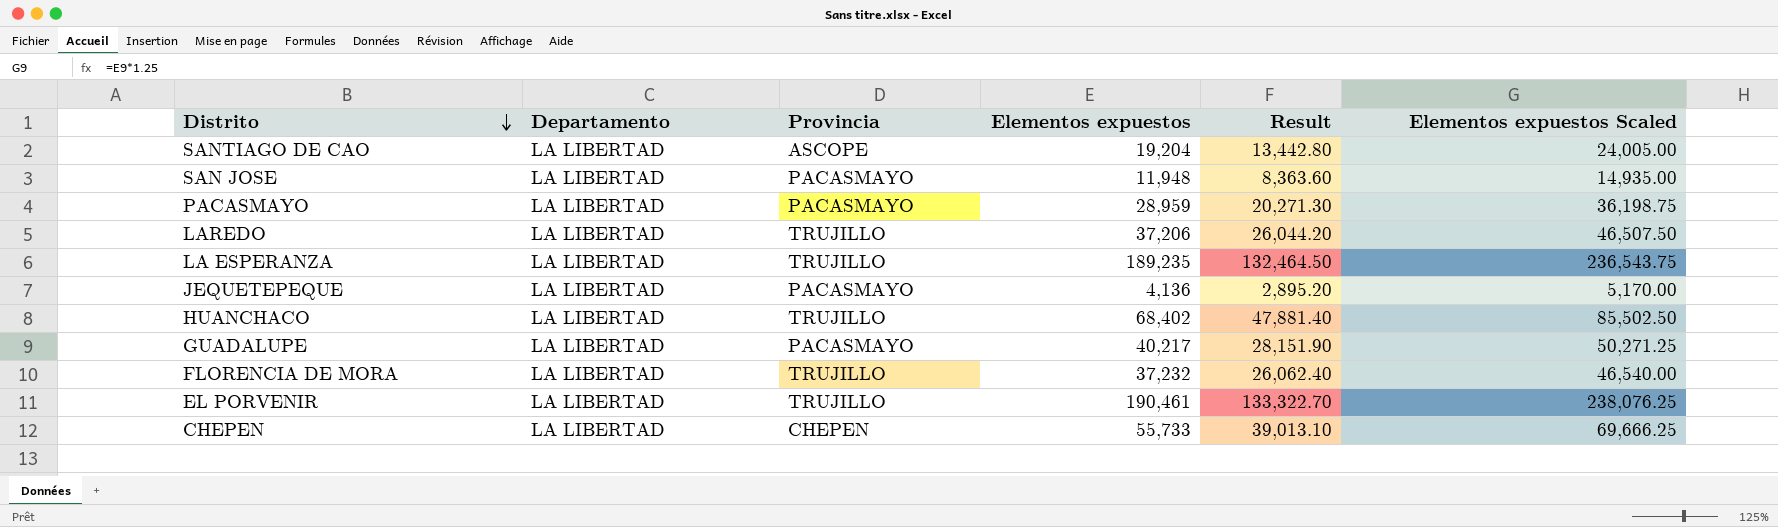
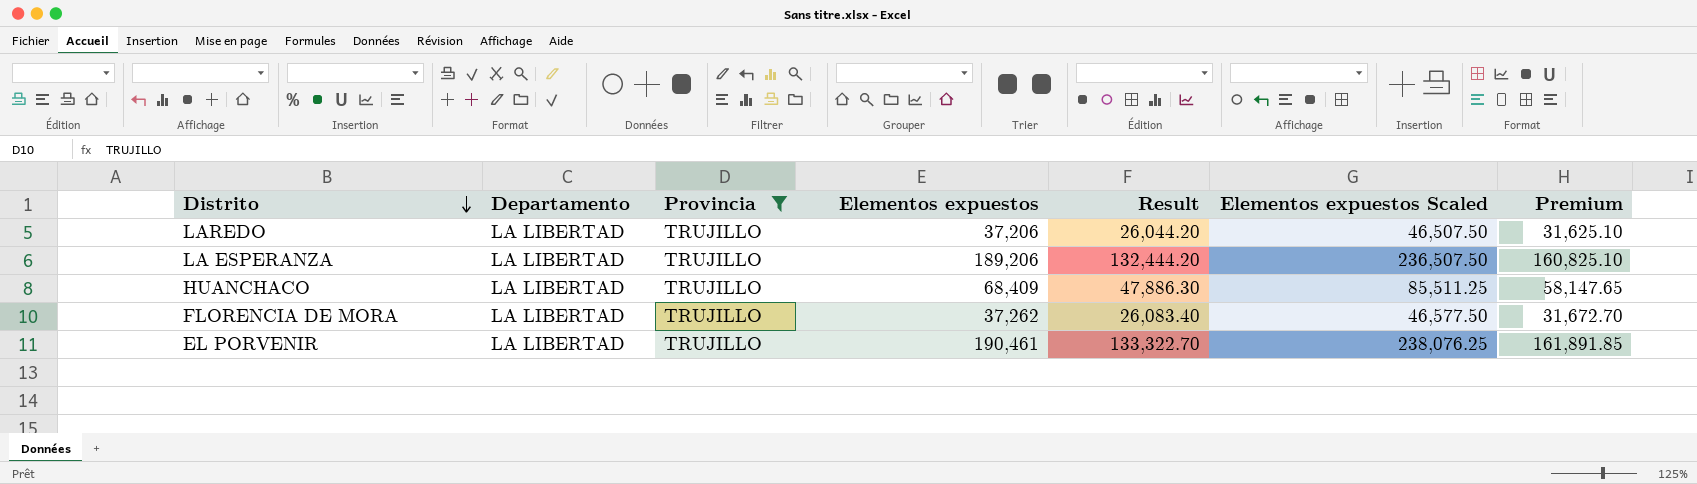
filter: none -> Provincia = TRUJILLO
column Premium | formula: none -> [Elementos expuestos] * 0.85
LA ESPERANZA | Elementos expuestos: 189,235 -> 189,206
LA ESPERANZA | Result: 132,464.50 -> 132,444.20
LA ESPERANZA | Elementos expuestos Scaled: 236,543.75 -> 236,507.50
HUANCHACO | Elementos expuestos: 68,402 -> 68,409
HUANCHACO | Result: 47,881.40 -> 47,886.30
HUANCHACO | Elementos expuestos Scaled: 85,502.50 -> 85,511.25
FLORENCIA DE MORA | Elementos expuestos: 37,232 -> 37,262
FLORENCIA DE MORA | Result: 26,062.40 -> 26,083.40
FLORENCIA DE MORA | Elementos expuestos Scaled: 46,540.00 -> 46,577.50

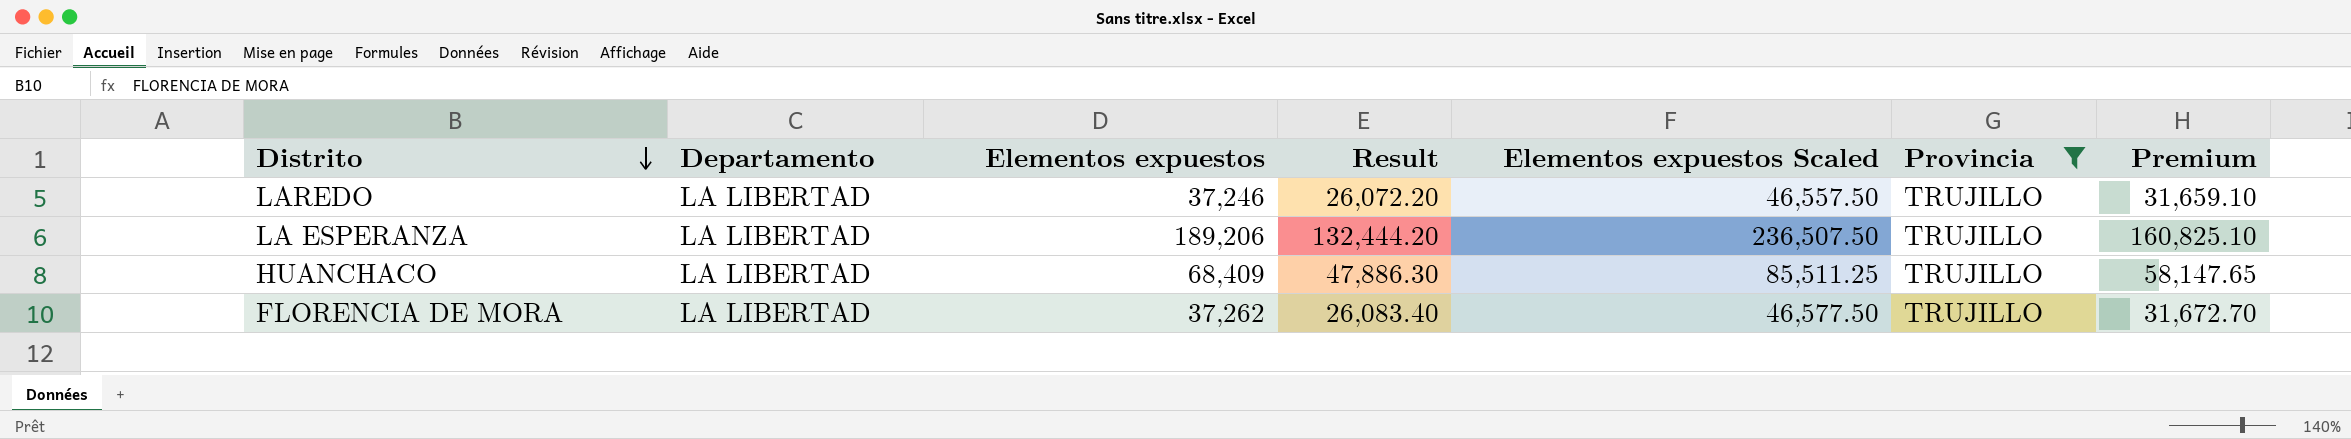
column Provincia | position: 3 -> 6
row EL PORVENIR: LA LIBERTAD | TRUJILLO | 190,461 | 133,322.70 | 238,076.25 | 161,891.85 -> none
LAREDO | Elementos expuestos: 37,206 -> 37,246
LAREDO | Result: 26,044.20 -> 26,072.20
LAREDO | Elementos expuestos Scaled: 46,507.50 -> 46,557.50
LAREDO | Premium: 31,625.10 -> 31,659.10

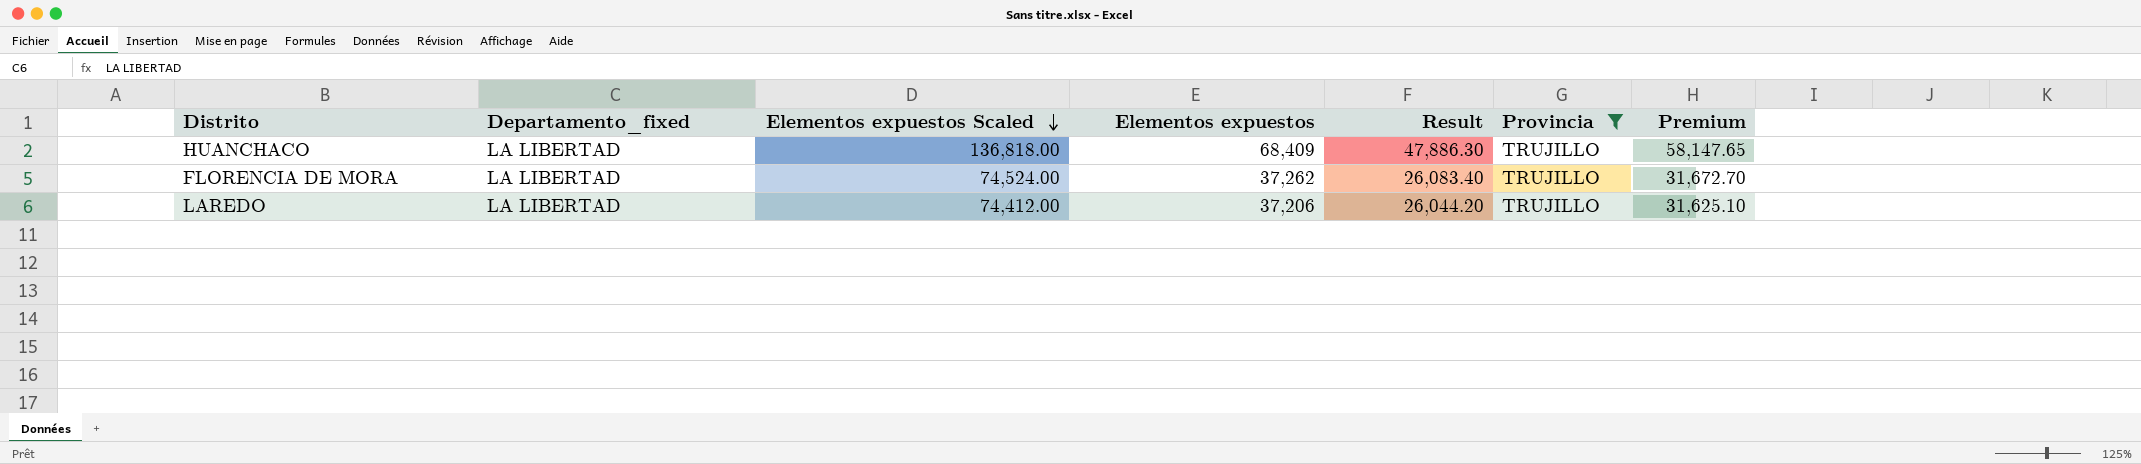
row order: Distrito descending -> Elementos expuestos Scaled descending
column name: Departamento -> Departamento_fixed
column Elementos expuestos Scaled | formula: [Elementos expuestos] * 1.25 -> [Elementos expuestos] * 2
column Elementos expuestos Scaled | position: 5 -> 3
row LA ESPERANZA: LA LIBERTAD | 189,206 | 132,444.20 | 236,507.50 | TRUJILLO | 160,825.10 -> none
LAREDO | Elementos expuestos: 37,246 -> 37,206
LAREDO | Result: 26,072.20 -> 26,044.20
LAREDO | Premium: 31,659.10 -> 31,625.10

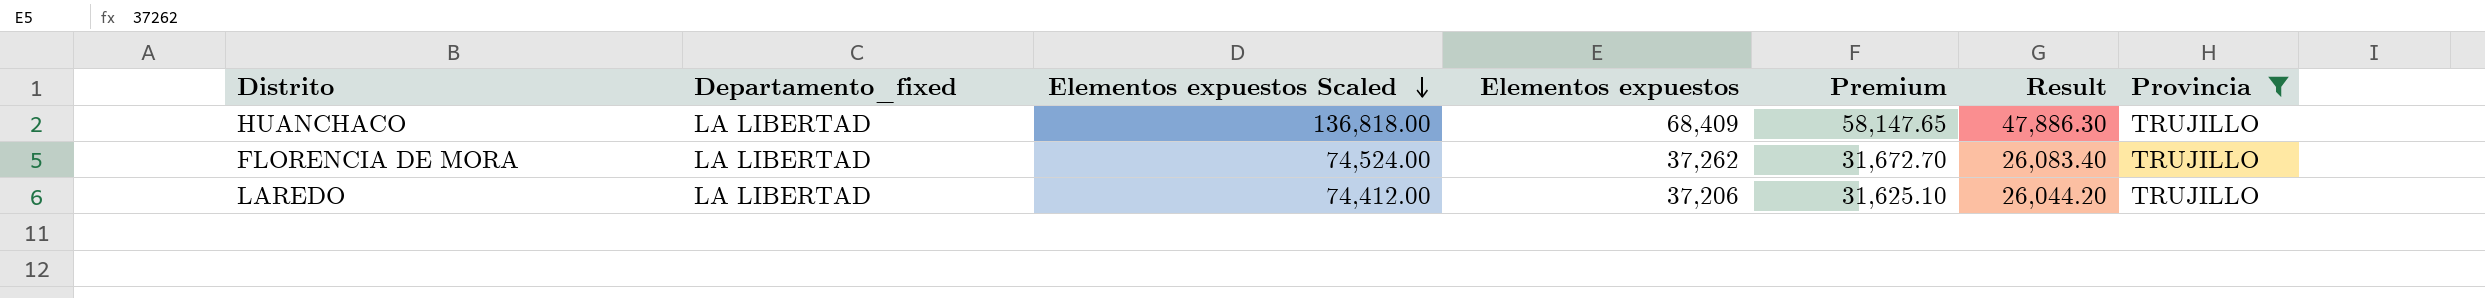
column Premium | position: 7 -> 5

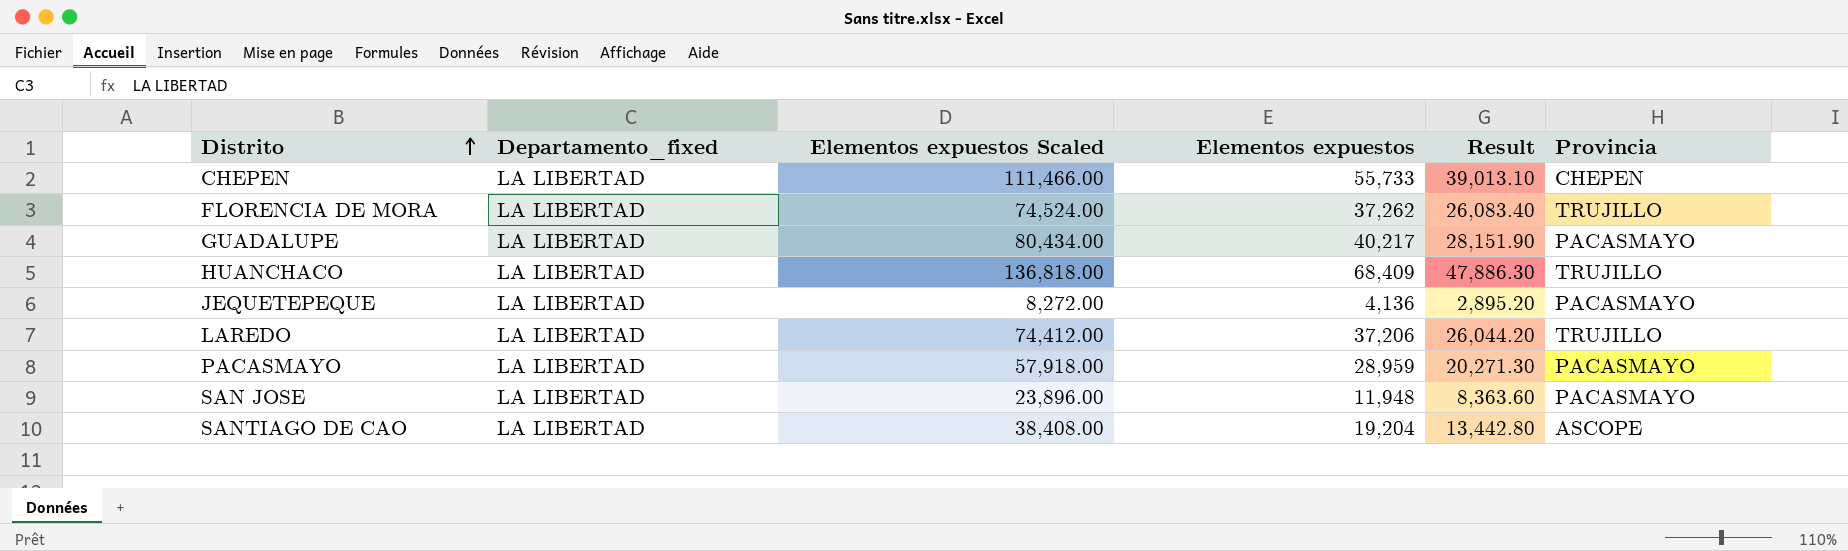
filter: Provincia = TRUJILLO -> none
row order: Elementos expuestos Scaled descending -> Distrito ascending
column Premium | formula: [Elementos expuestos] * 0.85 -> none

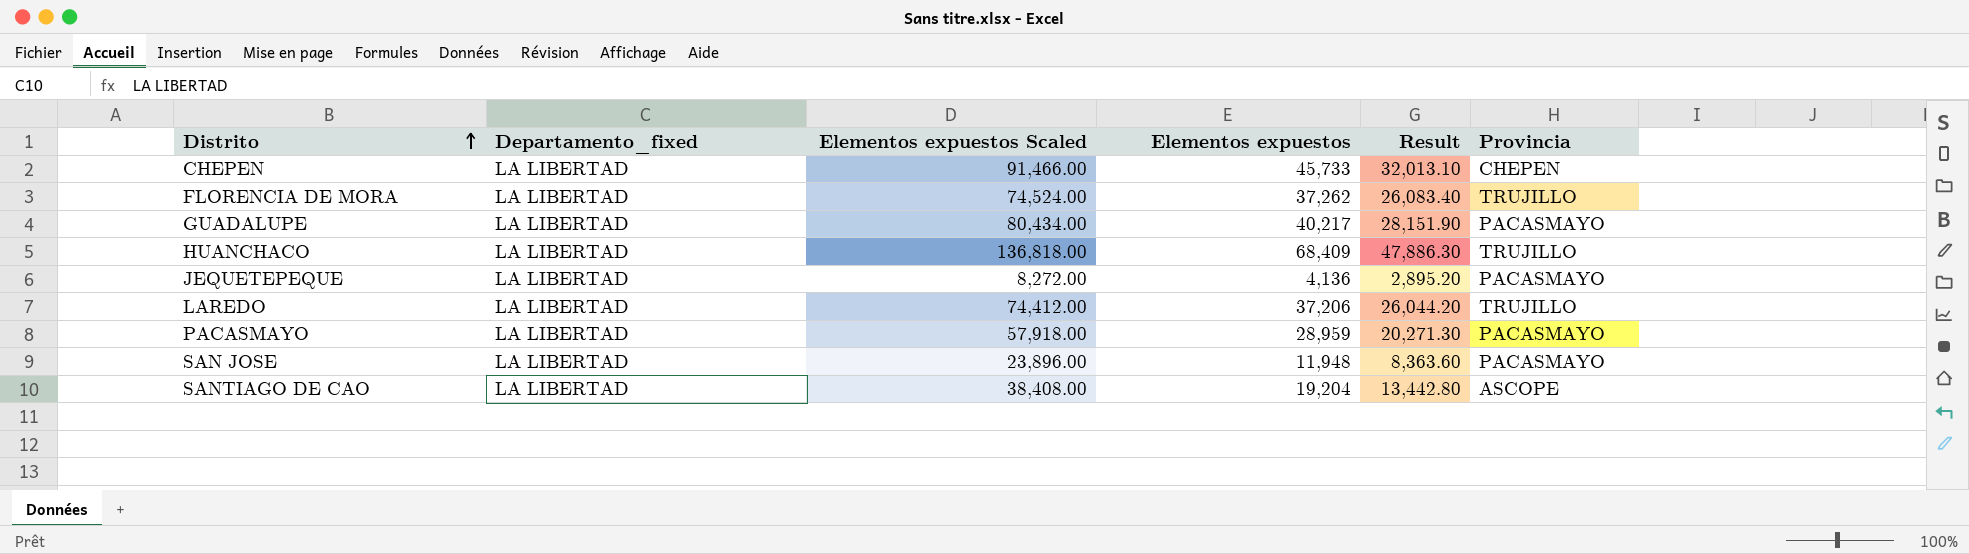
CHEPEN | Elementos expuestos Scaled: 111,466.00 -> 91,466.00
CHEPEN | Elementos expuestos: 55,733 -> 45,733
CHEPEN | Result: 39,013.10 -> 32,013.10

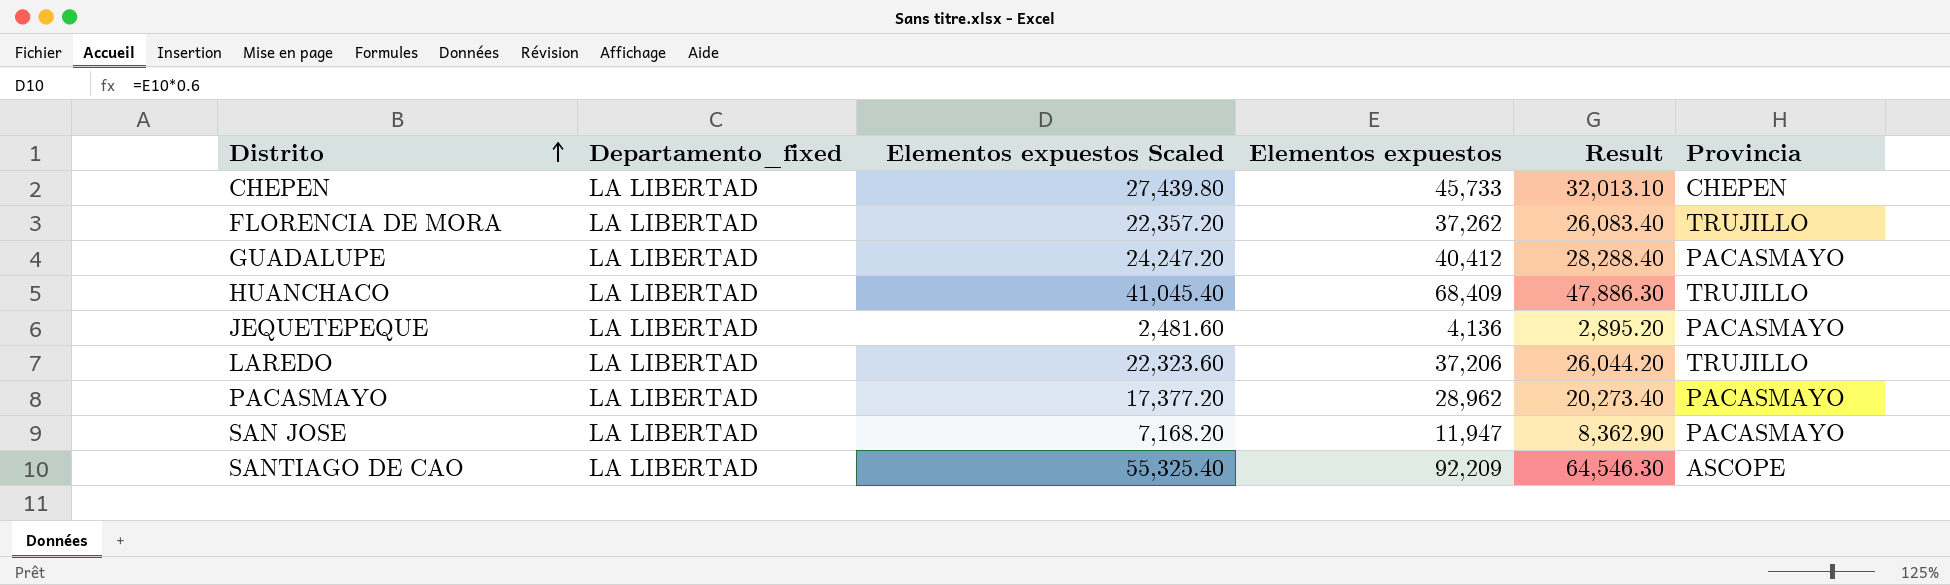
column Elementos expuestos Scaled | formula: [Elementos expuestos] * 2 -> [Elementos expuestos] * 0.6
GUADALUPE | Elementos expuestos: 40,217 -> 40,412
GUADALUPE | Result: 28,151.90 -> 28,288.40
PACASMAYO | Elementos expuestos: 28,959 -> 28,962
PACASMAYO | Result: 20,271.30 -> 20,273.40
SAN JOSE | Elementos expuestos: 11,948 -> 11,947
SAN JOSE | Result: 8,363.60 -> 8,362.90
SANTIAGO DE CAO | Elementos expuestos: 19,204 -> 92,209
SANTIAGO DE CAO | Result: 13,442.80 -> 64,546.30

